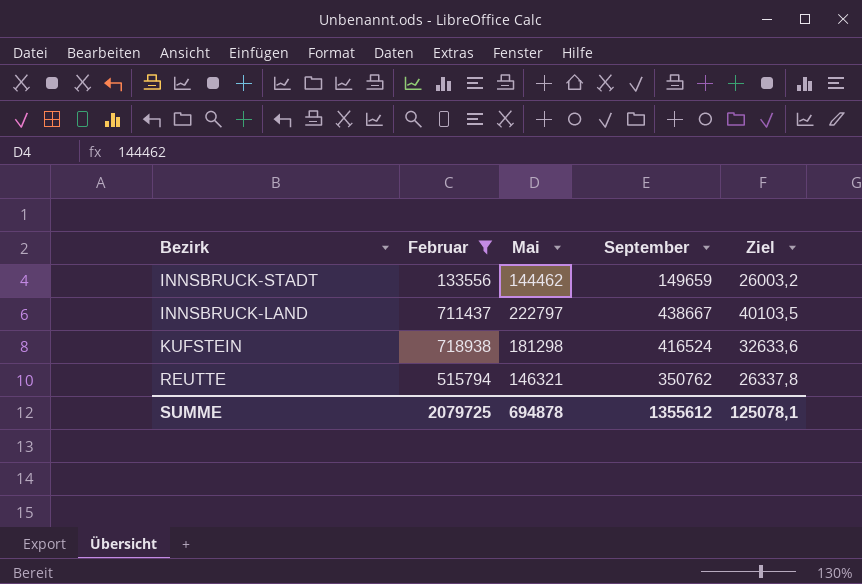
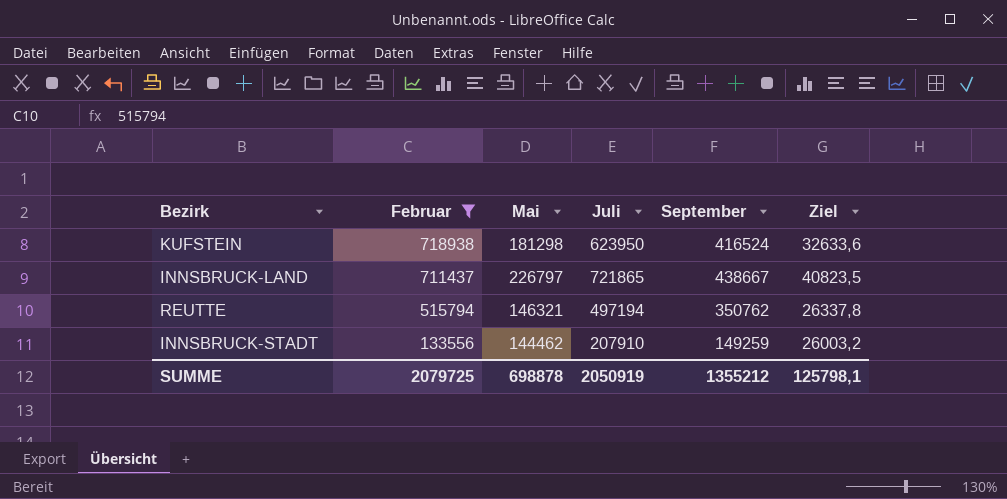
row order: none -> Februar descending
column Juli | position: none -> 4
INNSBRUCK-LAND | Mai: 222797 -> 226797
INNSBRUCK-LAND | Ziel: 40103,5 -> 40823,5
INNSBRUCK-STADT | September: 149659 -> 149259
SUMME | Mai: 694878 -> 698878
SUMME | September: 1355612 -> 1355212
SUMME | Ziel: 125078,1 -> 125798,1

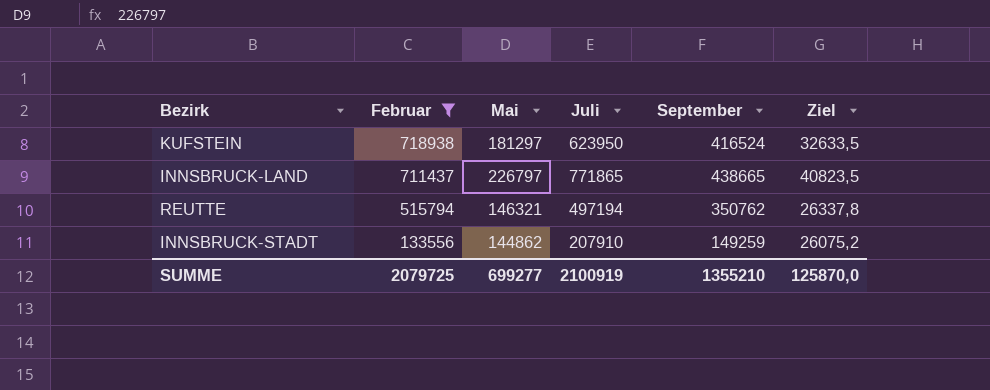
KUFSTEIN | Mai: 181298 -> 181297
KUFSTEIN | Ziel: 32633,6 -> 32633,5
INNSBRUCK-LAND | Juli: 721865 -> 771865
INNSBRUCK-LAND | September: 438667 -> 438665
INNSBRUCK-STADT | Mai: 144462 -> 144862
INNSBRUCK-STADT | Ziel: 26003,2 -> 26075,2
SUMME | Mai: 698878 -> 699277
SUMME | Juli: 2050919 -> 2100919
SUMME | September: 1355212 -> 1355210
SUMME | Ziel: 125798,1 -> 125870,0

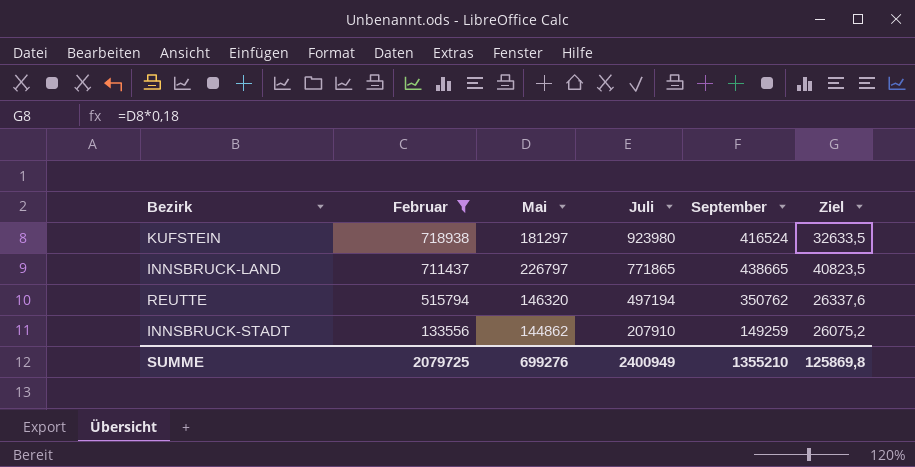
KUFSTEIN | Juli: 623950 -> 923980
REUTTE | Mai: 146321 -> 146320
REUTTE | Ziel: 26337,8 -> 26337,6
SUMME | Mai: 699277 -> 699276
SUMME | Juli: 2100919 -> 2400949
SUMME | Ziel: 125870,0 -> 125869,8

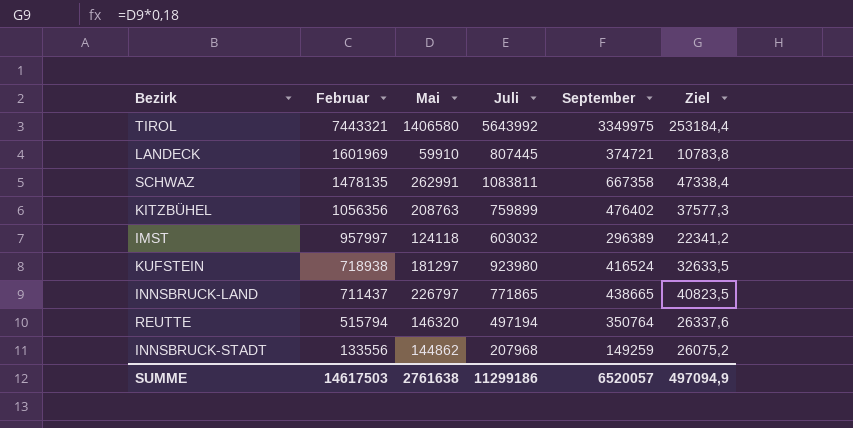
filter: Februar <= 718938 -> none
REUTTE | September: 350762 -> 350764
INNSBRUCK-STADT | Juli: 207910 -> 207968
SUMME | Februar: 2079725 -> 14617503
SUMME | Mai: 699276 -> 2761638
SUMME | Juli: 2400949 -> 11299186
SUMME | September: 1355210 -> 6520057
SUMME | Ziel: 125869,8 -> 497094,9

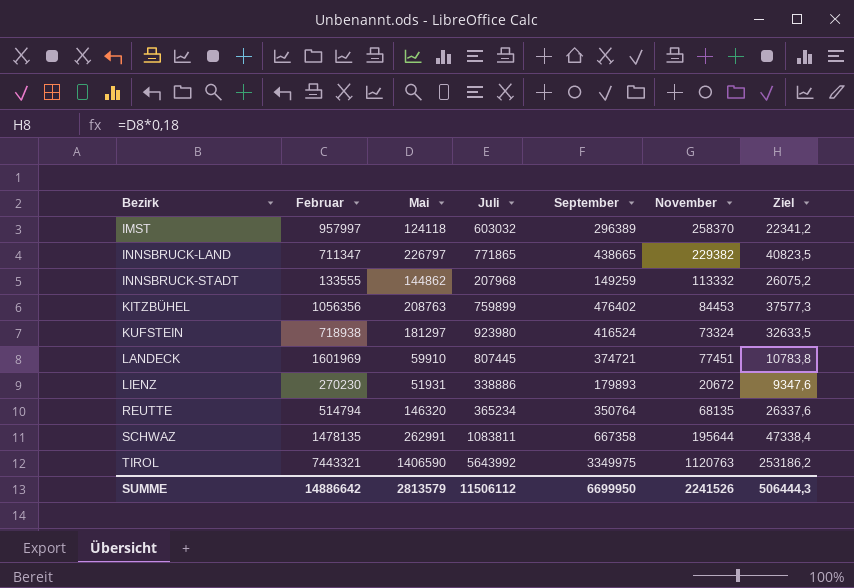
row order: Februar descending -> Bezirk ascending
column November | position: none -> 6
INNSBRUCK-LAND | Februar: 711437 -> 711347
INNSBRUCK-STADT | Februar: 133556 -> 133555
row LIENZ: none -> 270230 | 51931 | 338886 | 179893 | 20672 | 9347,6
REUTTE | Februar: 515794 -> 514794
REUTTE | Juli: 497194 -> 365234
TIROL | Mai: 1406580 -> 1406590
TIROL | Ziel: 253184,4 -> 253186,2
SUMME | Februar: 14617503 -> 14886642
SUMME | Mai: 2761638 -> 2813579
SUMME | Juli: 11299186 -> 11506112
SUMME | September: 6520057 -> 6699950
SUMME | Ziel: 497094,9 -> 506444,3

